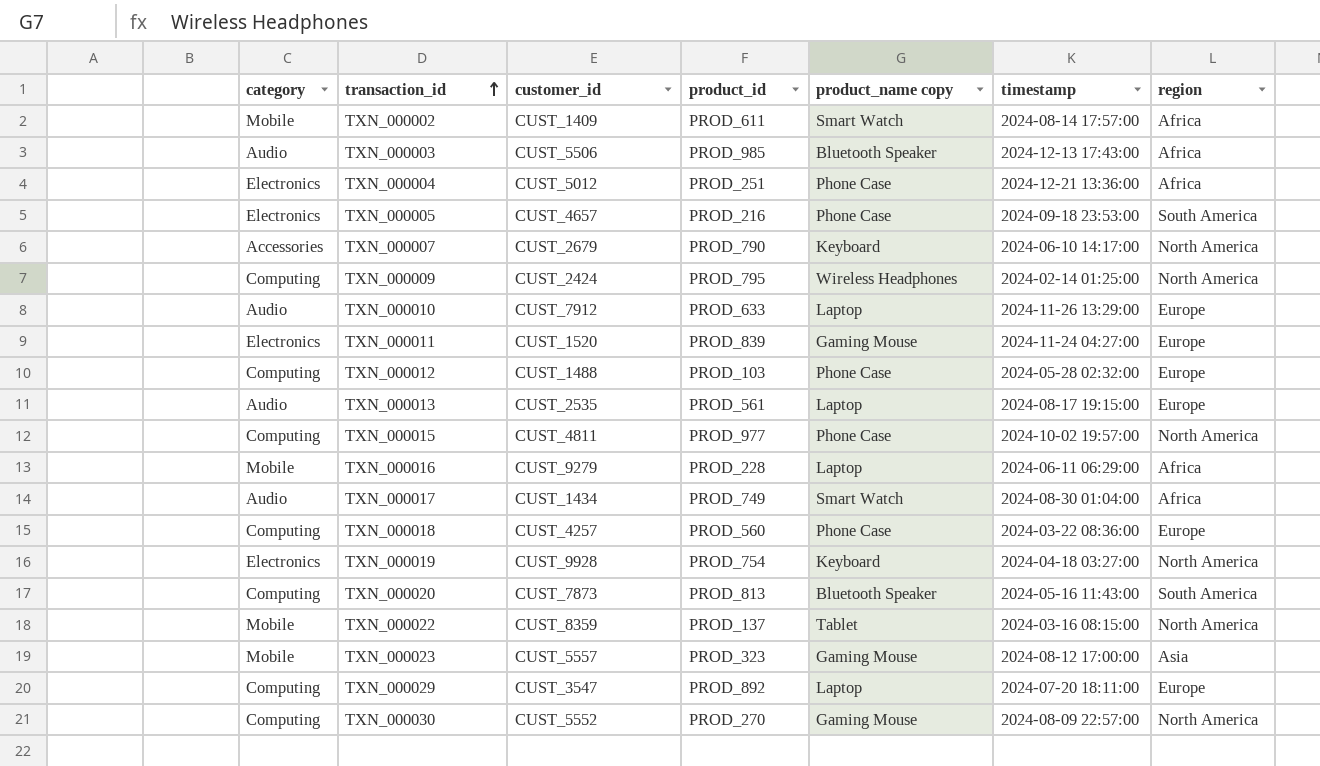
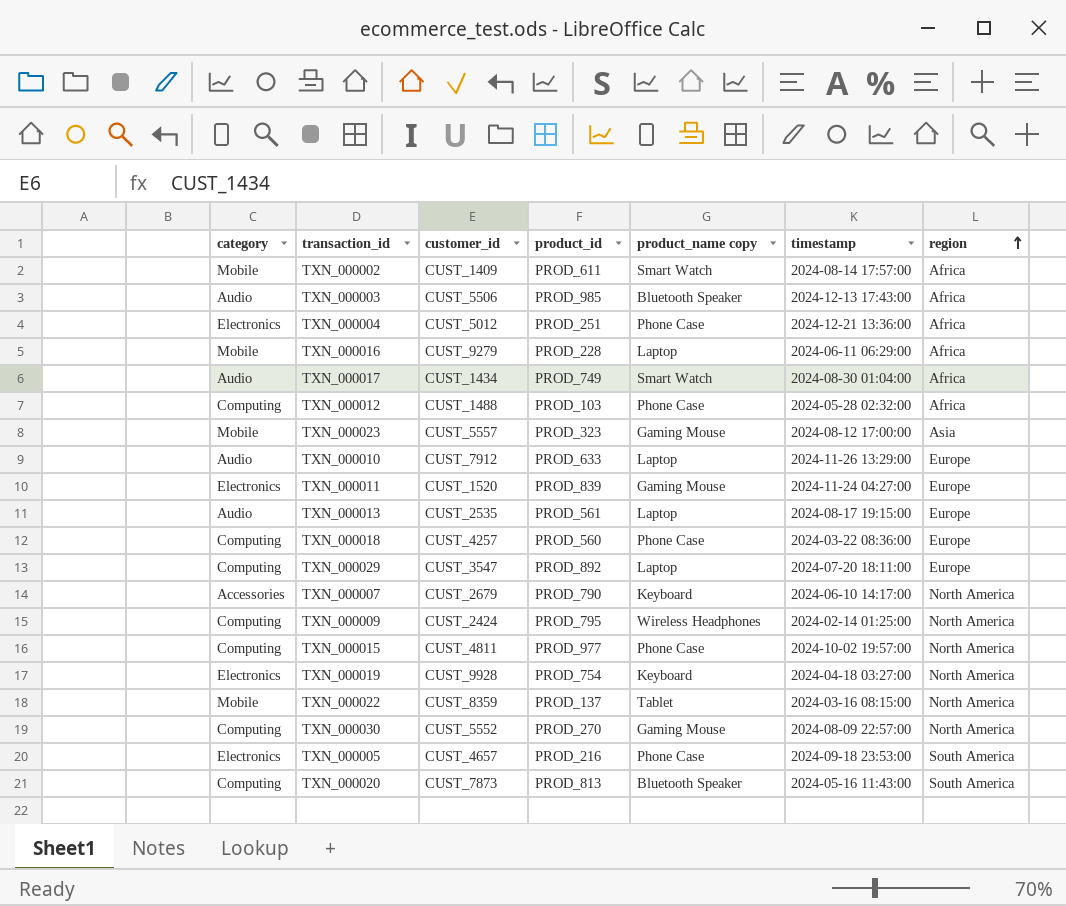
row order: transaction_id ascending -> region ascending
TXN_000012 | region: Europe -> Africa

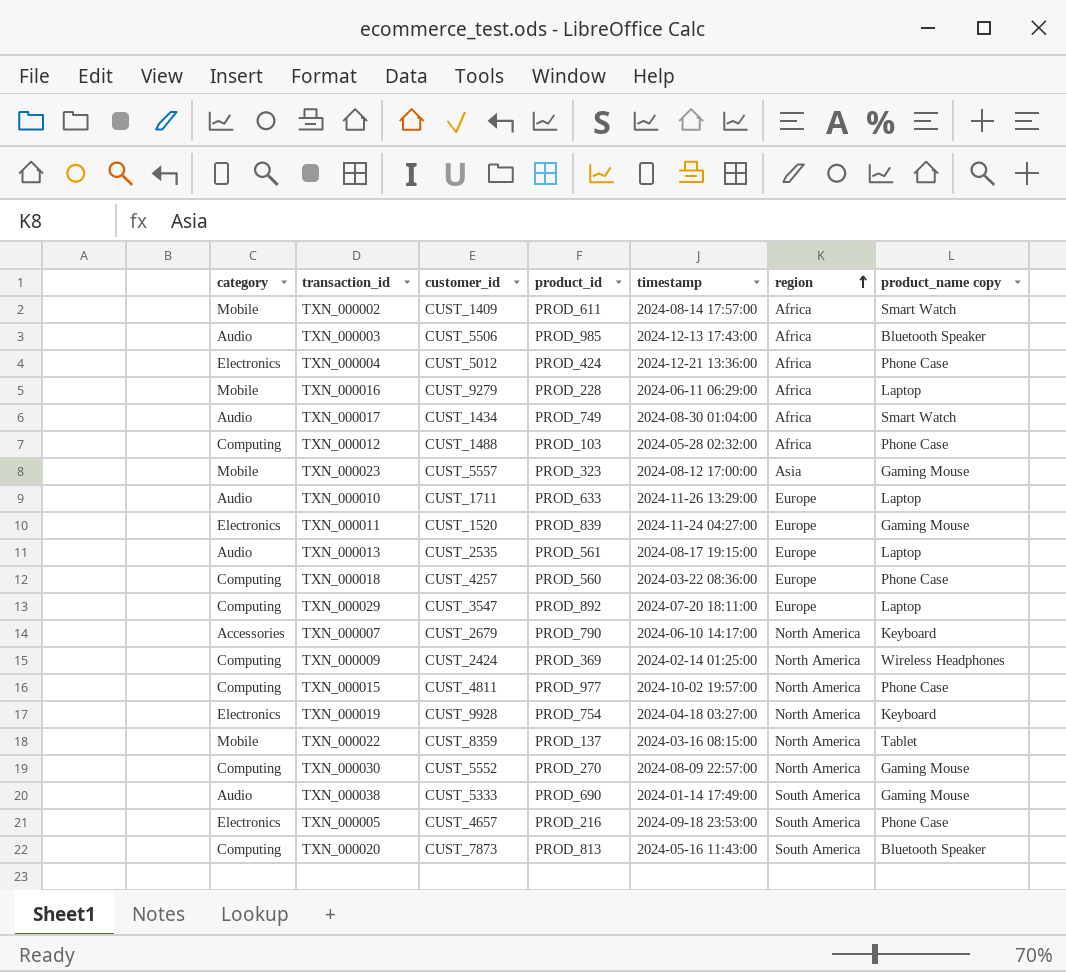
column product_name copy | position: 5 -> 7
TXN_000004 | product_id: PROD_251 -> PROD_424
TXN_000010 | customer_id: CUST_7912 -> CUST_1711
TXN_000009 | product_id: PROD_795 -> PROD_369
row TXN_000038: none -> Audio | CUST_5333 | PROD_690 | 2024-01-14 17:49:00 | South America | Gaming Mouse

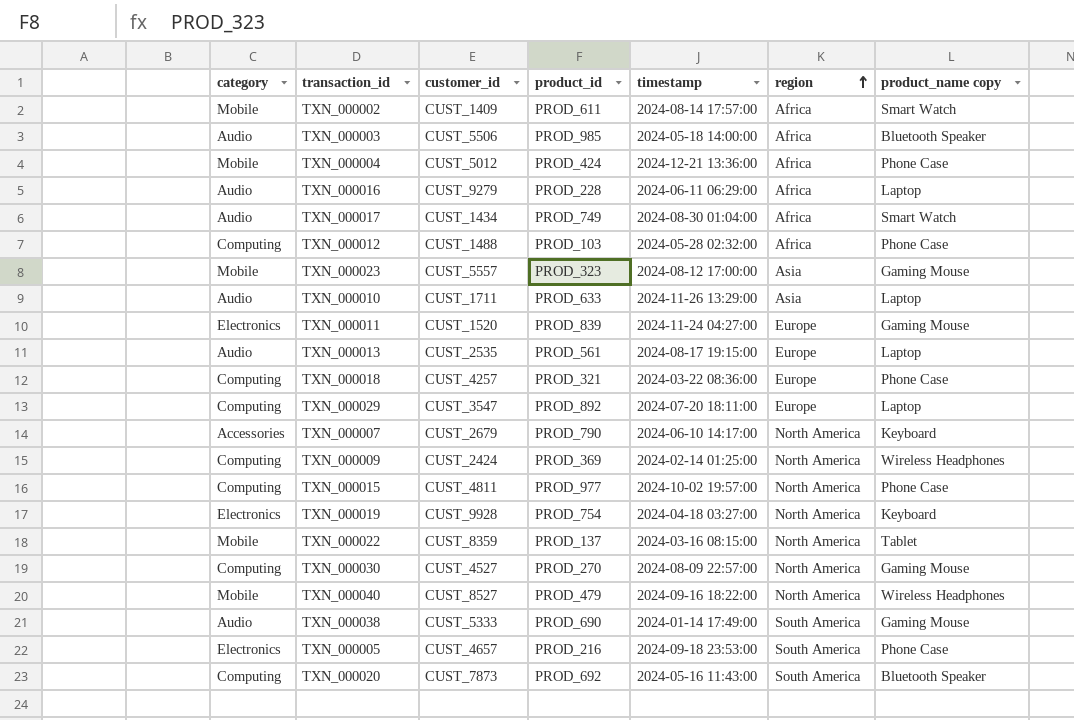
TXN_000003 | timestamp: 2024-12-13 17:43:00 -> 2024-05-18 14:00:00
TXN_000004 | category: Electronics -> Mobile
TXN_000016 | category: Mobile -> Audio
TXN_000010 | region: Europe -> Asia
TXN_000018 | product_id: PROD_560 -> PROD_321
TXN_000030 | customer_id: CUST_5552 -> CUST_4527
row TXN_000040: none -> Mobile | CUST_8527 | PROD_479 | 2024-09-16 18:22:00 | North America | Wireless Headphones
TXN_000020 | product_id: PROD_813 -> PROD_692

